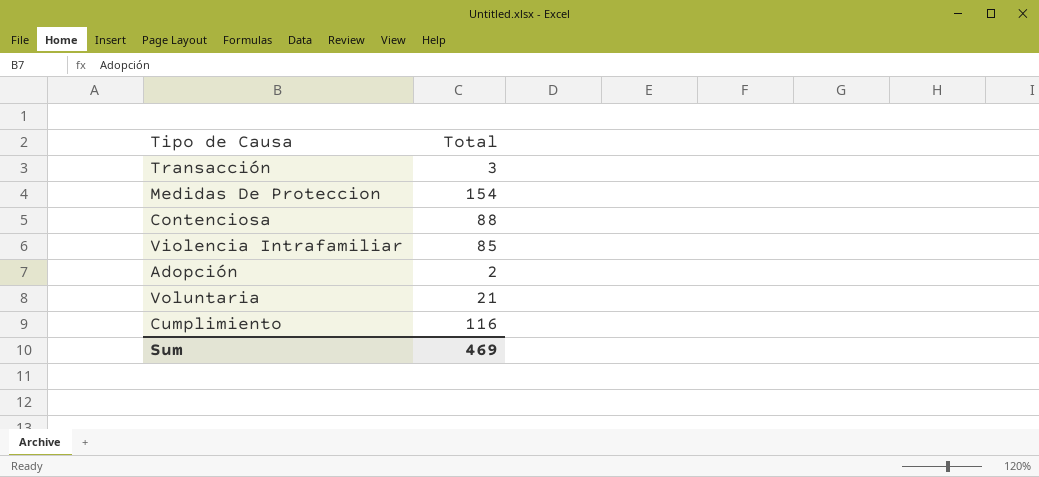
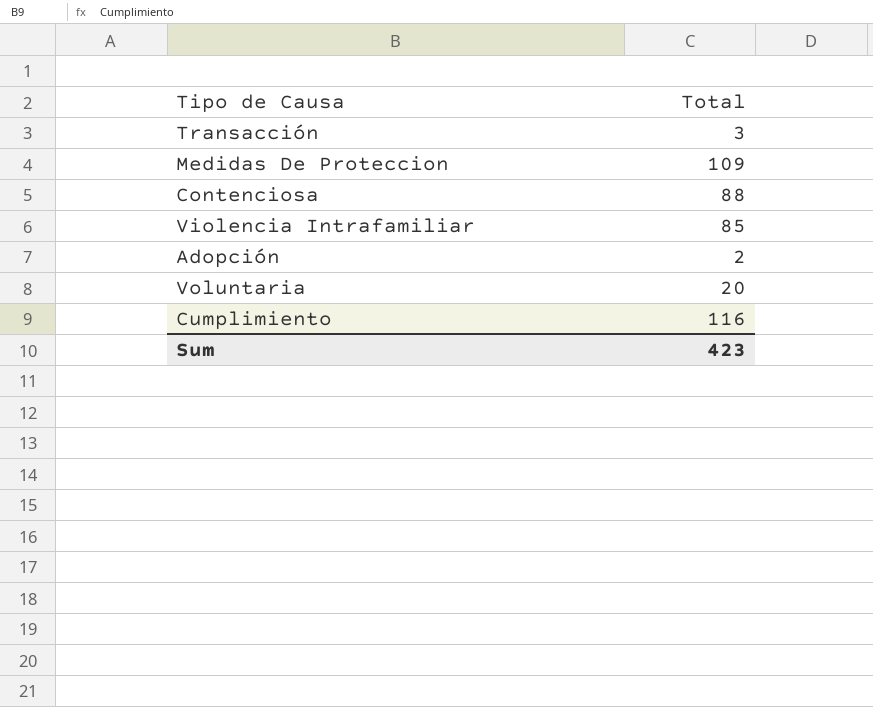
Medidas De Proteccion | Total: 154 -> 109
Voluntaria | Total: 21 -> 20
Sum | Total: 469 -> 423

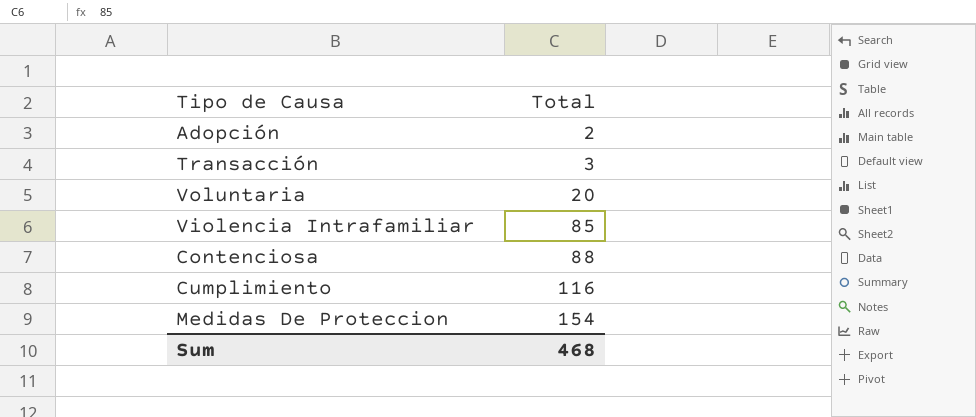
row order: none -> Total ascending
Medidas De Proteccion | Total: 109 -> 154
Sum | Total: 423 -> 468

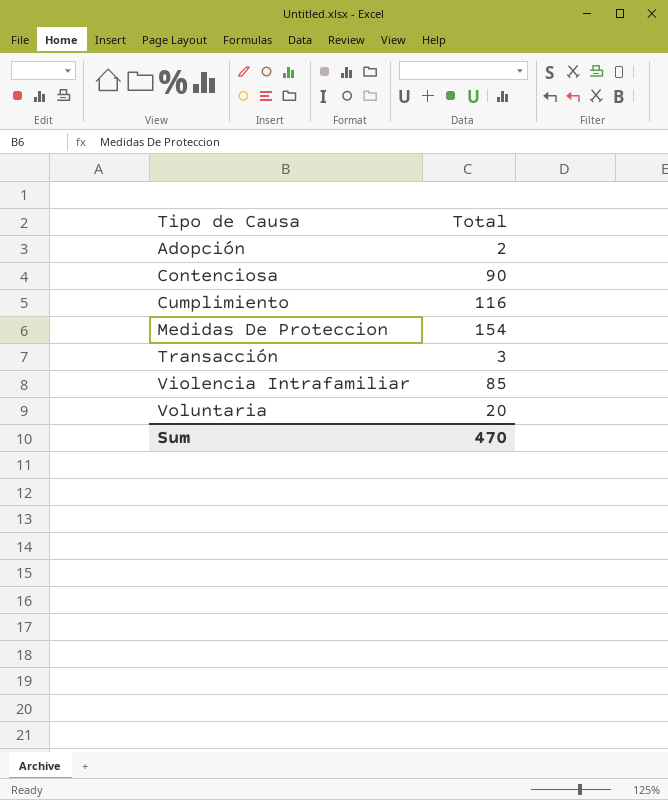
row order: Total ascending -> Tipo de Causa ascending
Contenciosa | Total: 88 -> 90
Sum | Total: 468 -> 470

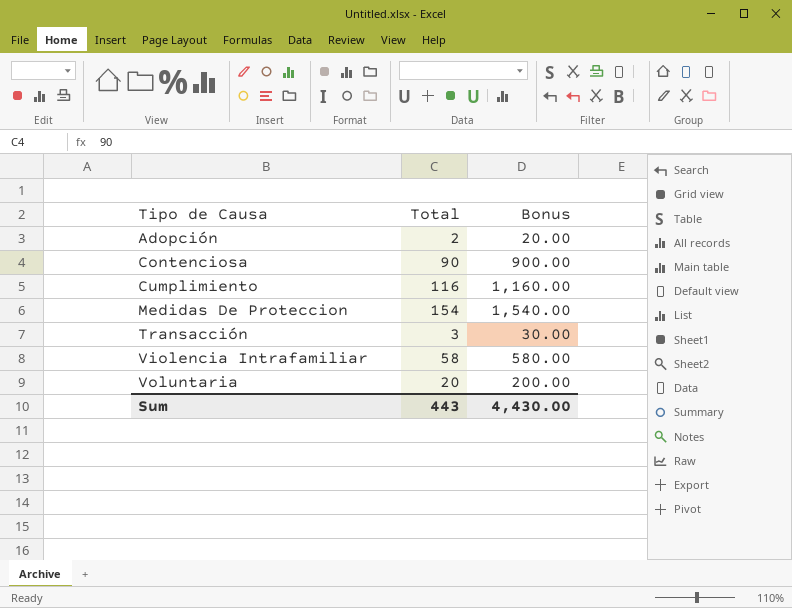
column Bonus | formula: none -> [Total] * 10
Violencia Intrafamiliar | Total: 85 -> 58
Sum | Total: 470 -> 443

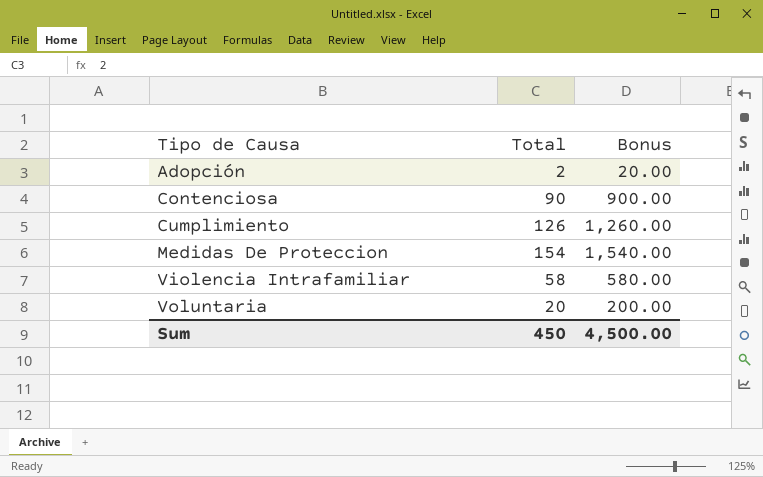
row Transacción: 3 | 30.00 -> none
Cumplimiento | Total: 116 -> 126
Cumplimiento | Bonus: 1,160.00 -> 1,260.00
Sum | Total: 443 -> 450
Sum | Bonus: 4,430.00 -> 4,500.00

